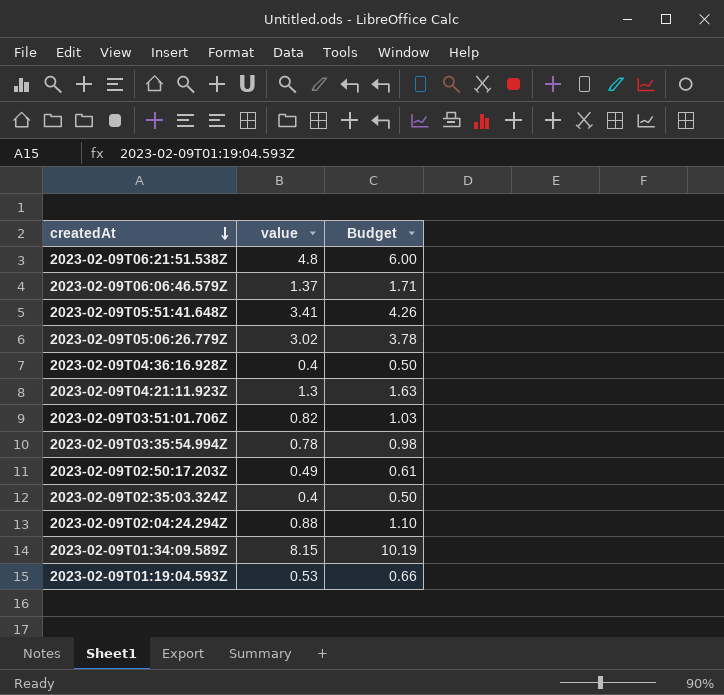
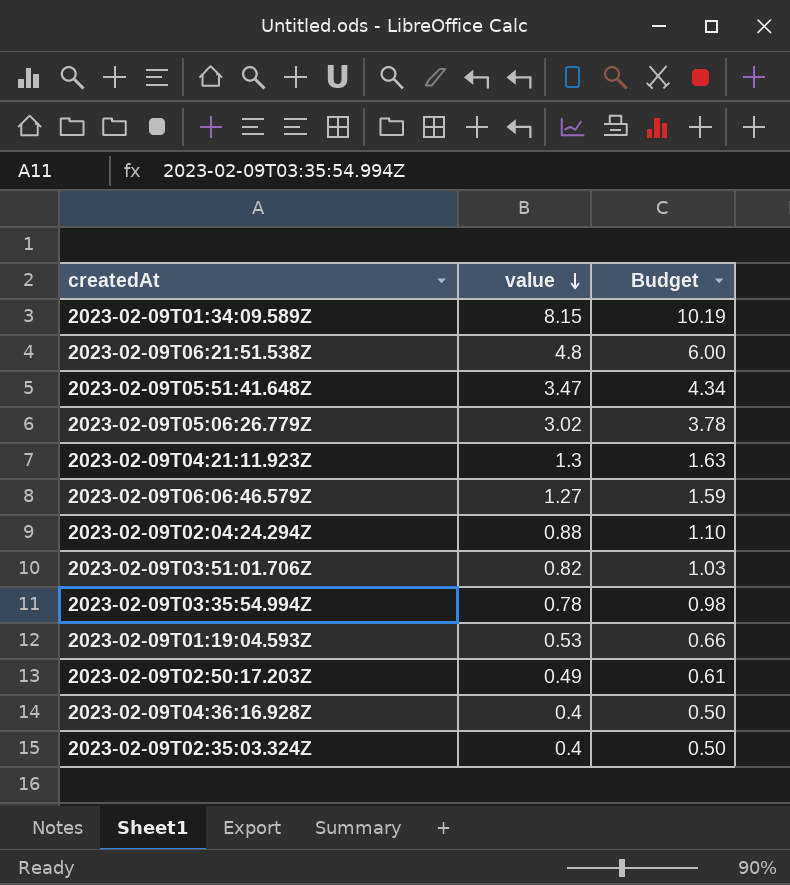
row order: createdAt descending -> value descending
2023-02-09T05:51:41.648Z | value: 3.41 -> 3.47
2023-02-09T05:51:41.648Z | Budget: 4.26 -> 4.34
2023-02-09T06:06:46.579Z | value: 1.37 -> 1.27
2023-02-09T06:06:46.579Z | Budget: 1.71 -> 1.59

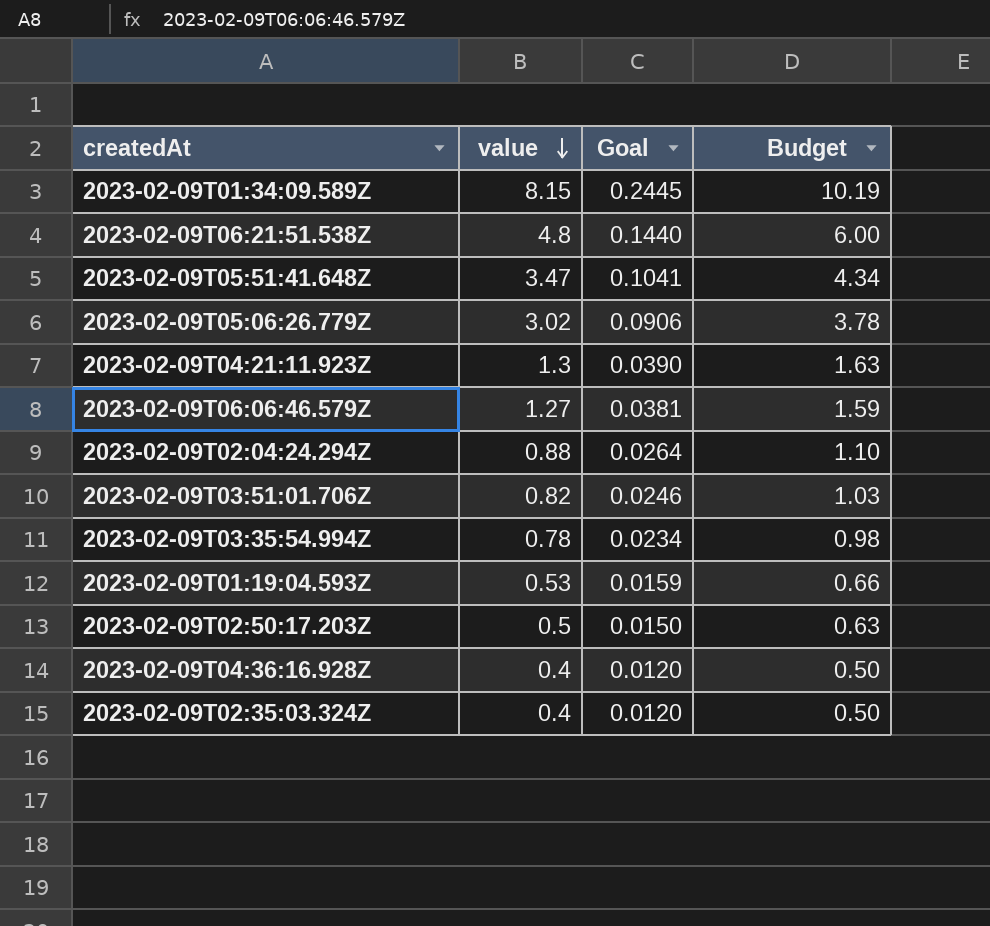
column Goal | formula: none -> [value] * 0.03
2023-02-09T02:50:17.203Z | value: 0.49 -> 0.5
2023-02-09T02:50:17.203Z | Budget: 0.61 -> 0.63

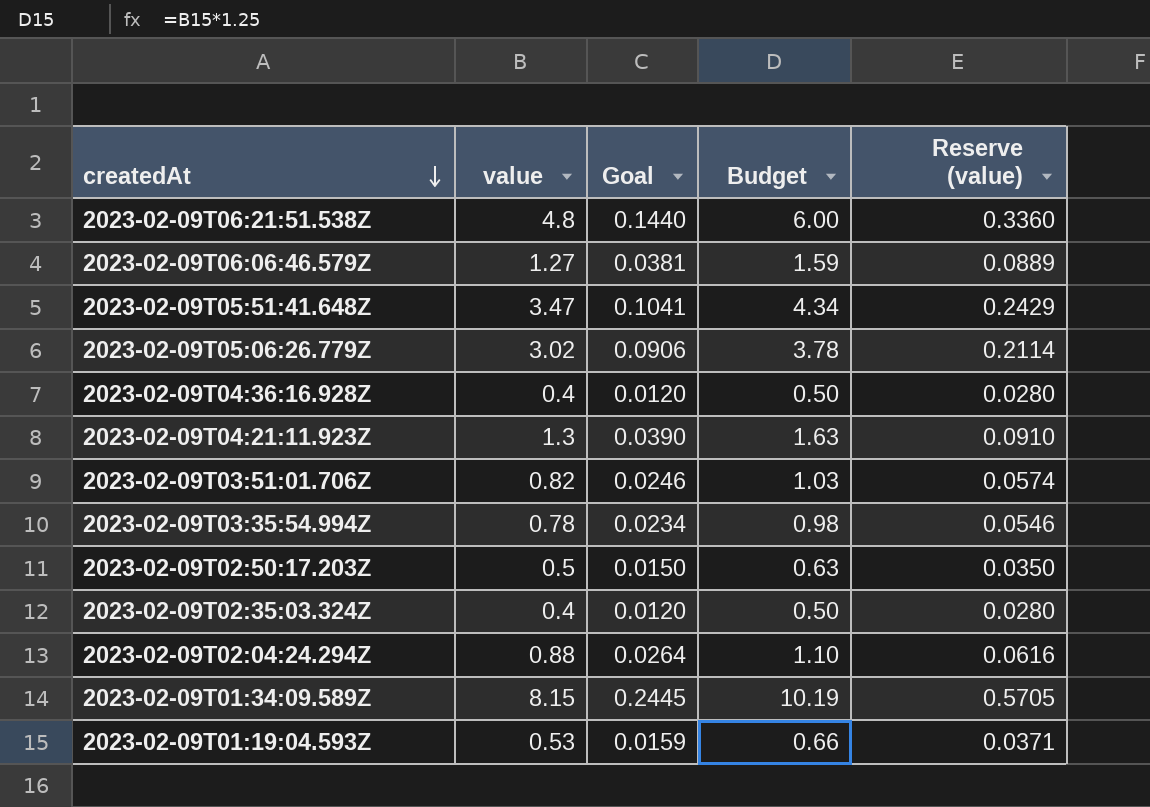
row order: value descending -> createdAt descending
column Reserve (value) | formula: none -> [value] * 0.07

